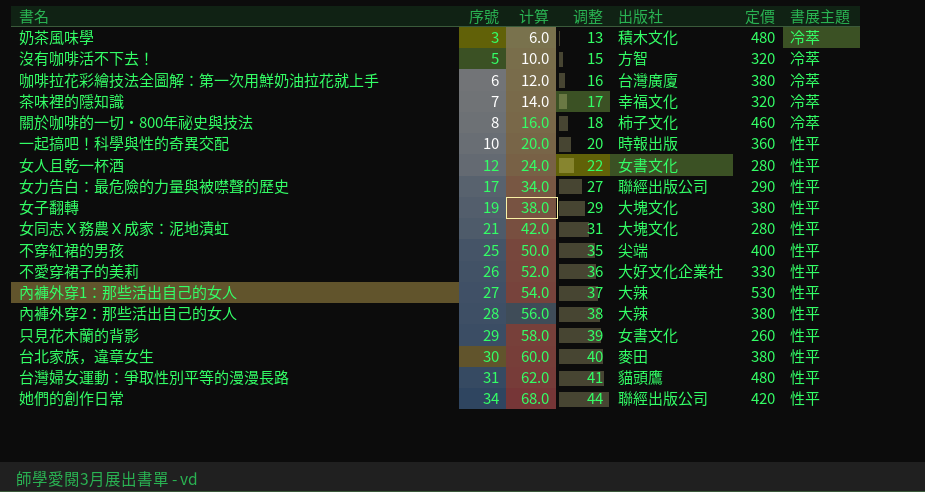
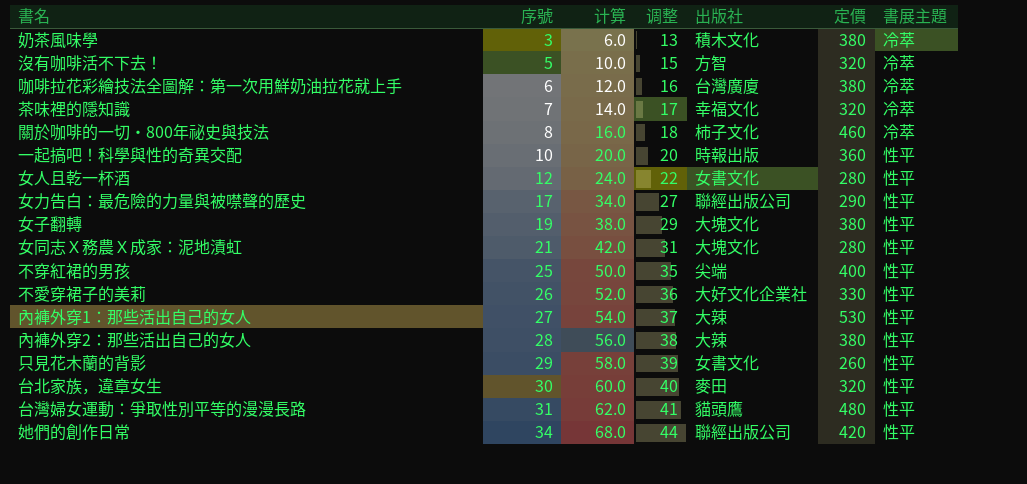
奶茶風味學 | 定價: 480 -> 380
台北家族，違章女生 | 定價: 380 -> 320

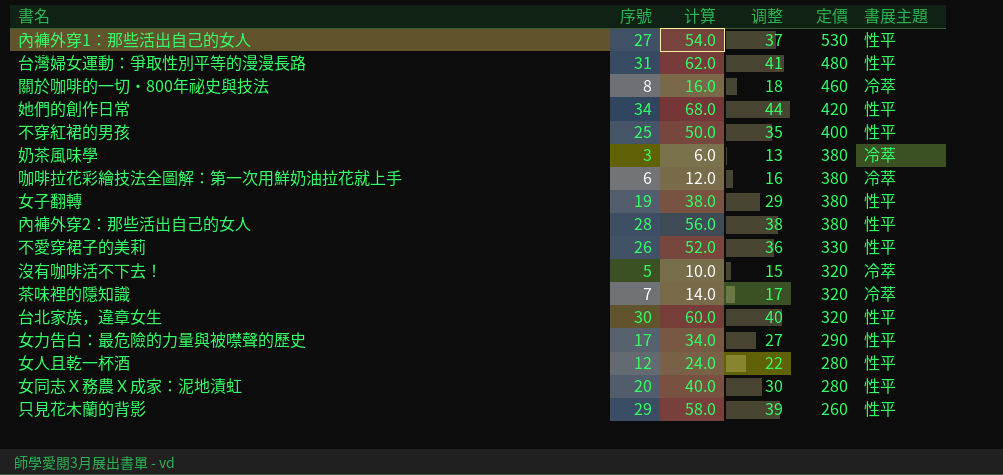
row order: 序號 ascending -> 定價 descending
column 出版社 | position: 5 -> none
row 一起搞吧！科學與性的奇異交配: 10 | 20.0 | 20 | 時報出版 | 360 | 性平 -> none
女同志Ｘ務農Ｘ成家：泥地漬虹 | 序號: 21 -> 20
女同志Ｘ務農Ｘ成家：泥地漬虹 | 计算: 42.0 -> 40.0
女同志Ｘ務農Ｘ成家：泥地漬虹 | 调整: 31 -> 30

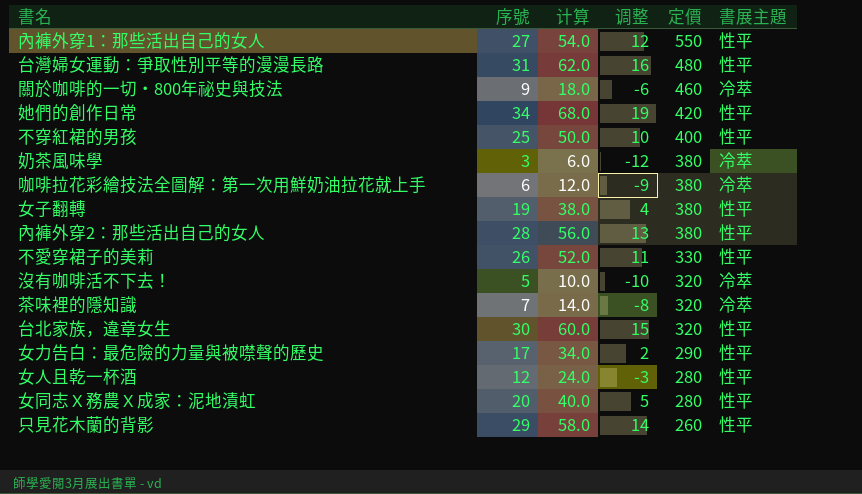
column 调整 | formula: [序號] + 10 -> [序號] - 15
內褲外穿1：那些活出自己的女人 | 定價: 530 -> 550
關於咖啡的一切‧800年祕史與技法 | 序號: 8 -> 9
關於咖啡的一切‧800年祕史與技法 | 计算: 16.0 -> 18.0

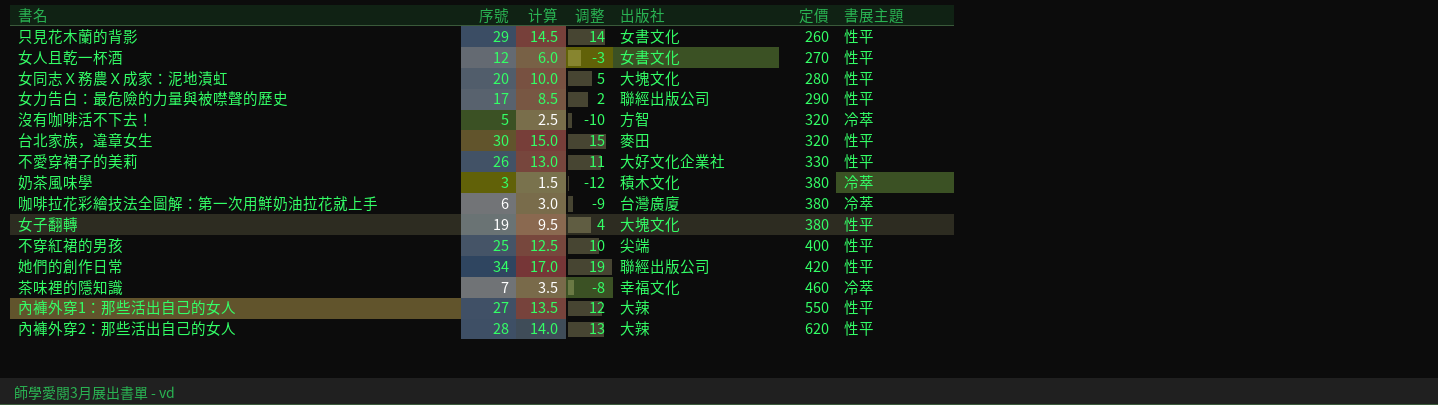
row order: 定價 descending -> 定價 ascending
column 计算 | formula: [序號] * 2 -> [序號] * 0.5
column 出版社 | position: none -> 5
row 台灣婦女運動：爭取性別平等的漫漫長路: 31 | 62.0 | 16 | 480 | 性平 -> none
row 關於咖啡的一切‧800年祕史與技法: 9 | 18.0 | -6 | 460 | 冷萃 -> none
女人且乾一杯酒 | 定價: 280 -> 270
茶味裡的隱知識 | 定價: 320 -> 460
內褲外穿2：那些活出自己的女人 | 定價: 380 -> 620

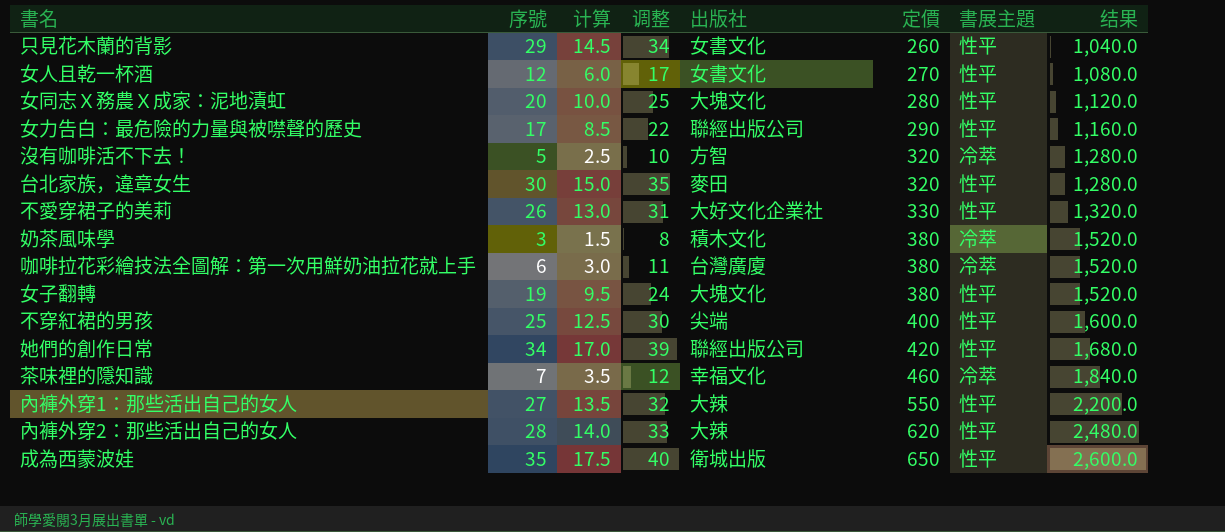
column 调整 | formula: [序號] - 15 -> [序號] + 5
column 结果 | formula: none -> [定價] * 4
row 成為西蒙波娃: none -> 35 | 17.5 | 40 | 衛城出版 | 650 | 性平 | 2,600.0

